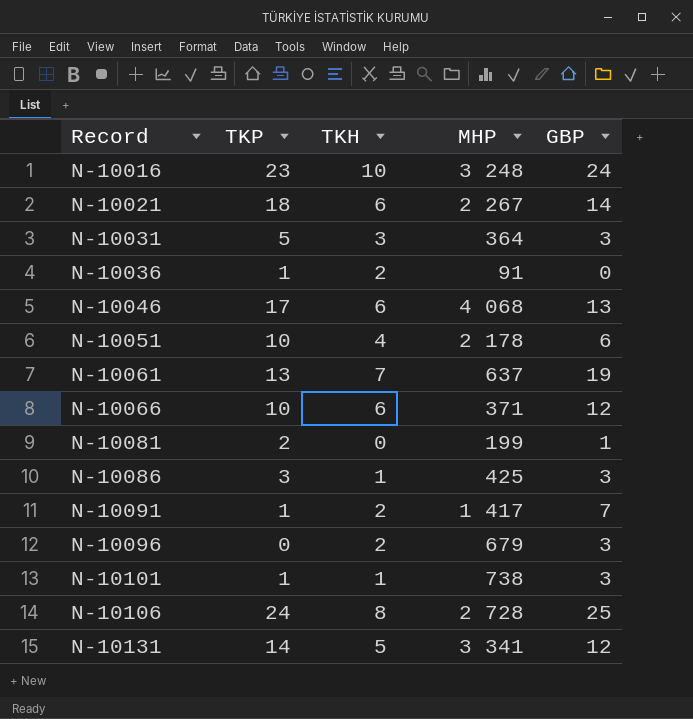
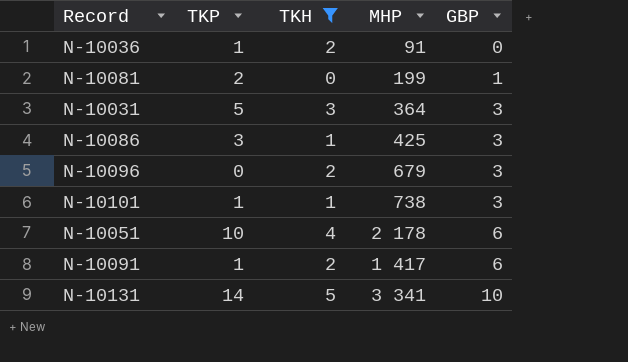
filter: none -> TKH <= 5
row order: Record ascending -> GBP ascending
N-10091 | GBP: 7 -> 6
N-10131 | GBP: 12 -> 10

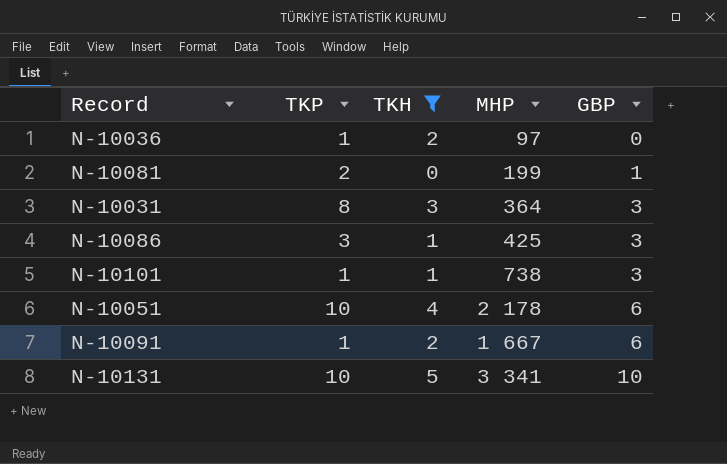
row N-10096: 0 | 2 | 679 | 3 -> none
N-10036 | MHP: 91 -> 97
N-10031 | TKP: 5 -> 8
N-10091 | MHP: 1 417 -> 1 667
N-10131 | TKP: 14 -> 10

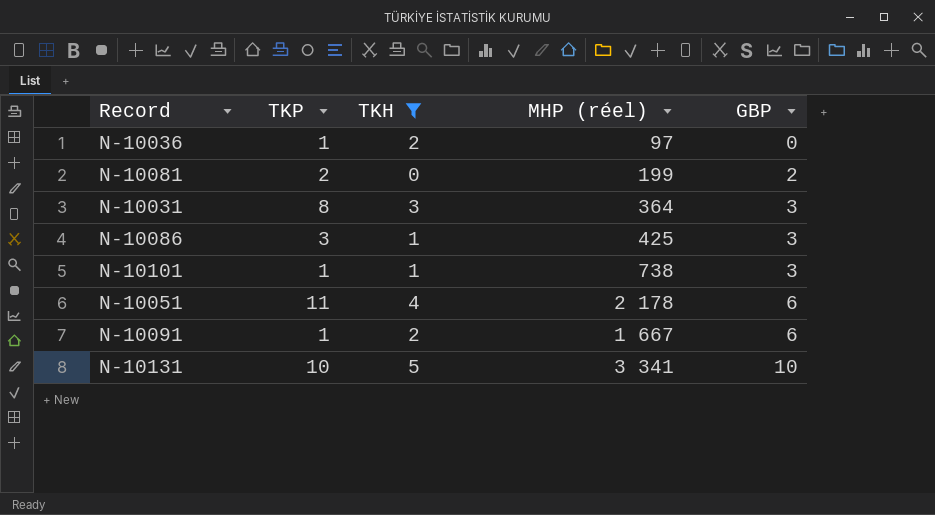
column name: MHP -> MHP (réel)
N-10081 | GBP: 1 -> 2
N-10051 | TKP: 10 -> 11

